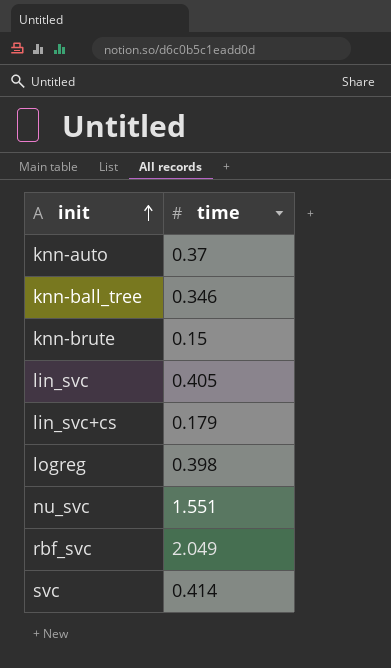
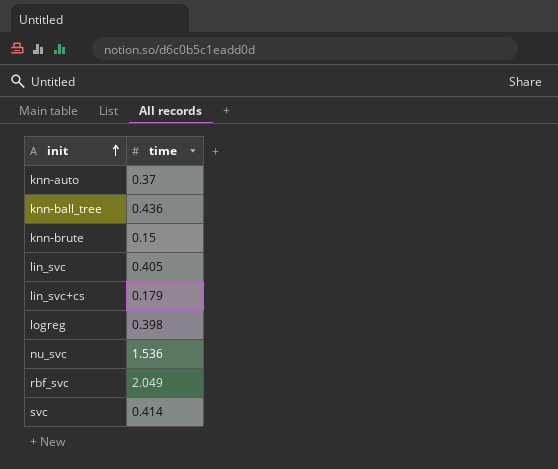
knn-ball_tree | time: 0.346 -> 0.436
nu_svc | time: 1.551 -> 1.536

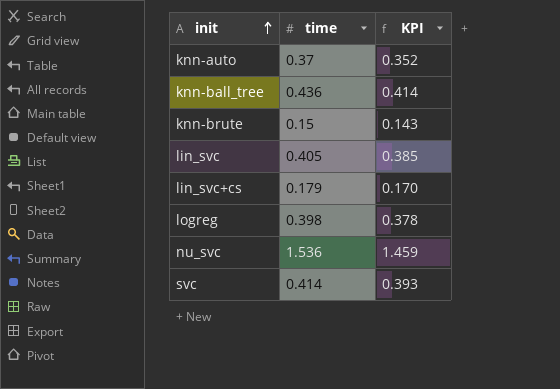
column KPI | formula: none -> [time] * 0.95
row rbf_svc: 2.049 -> none

